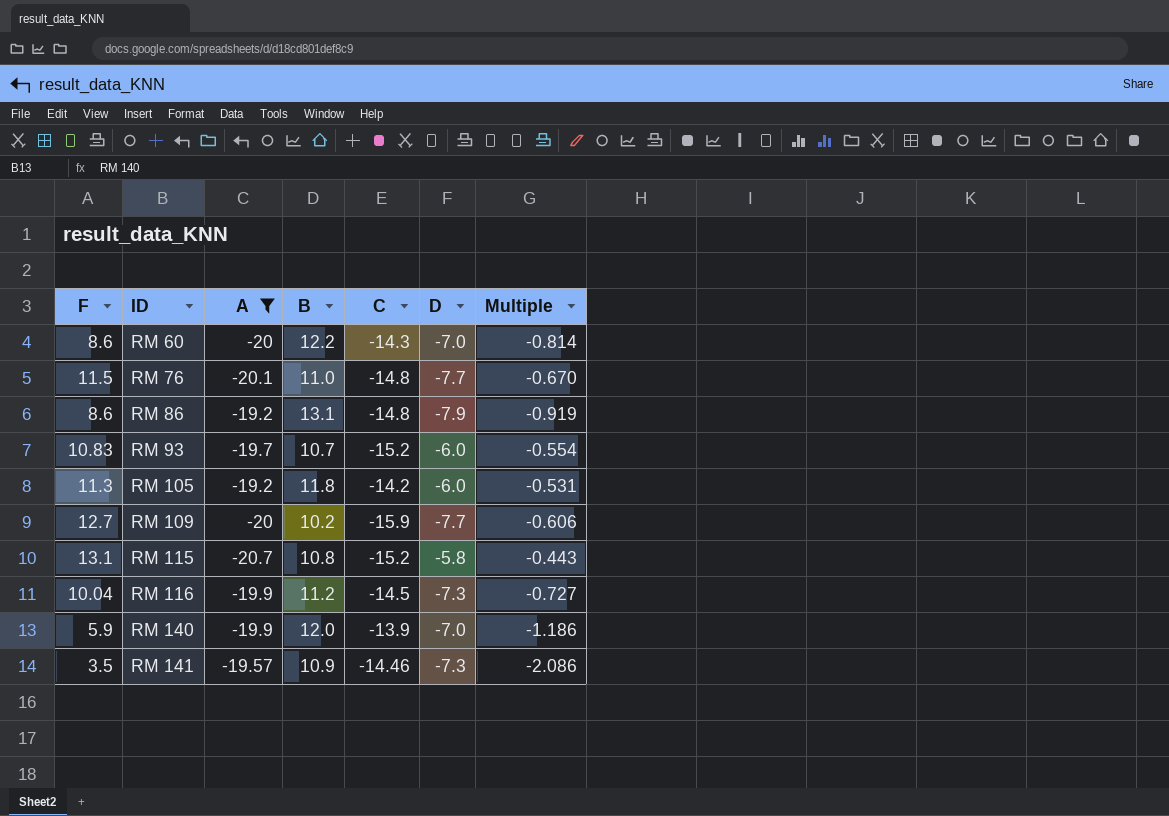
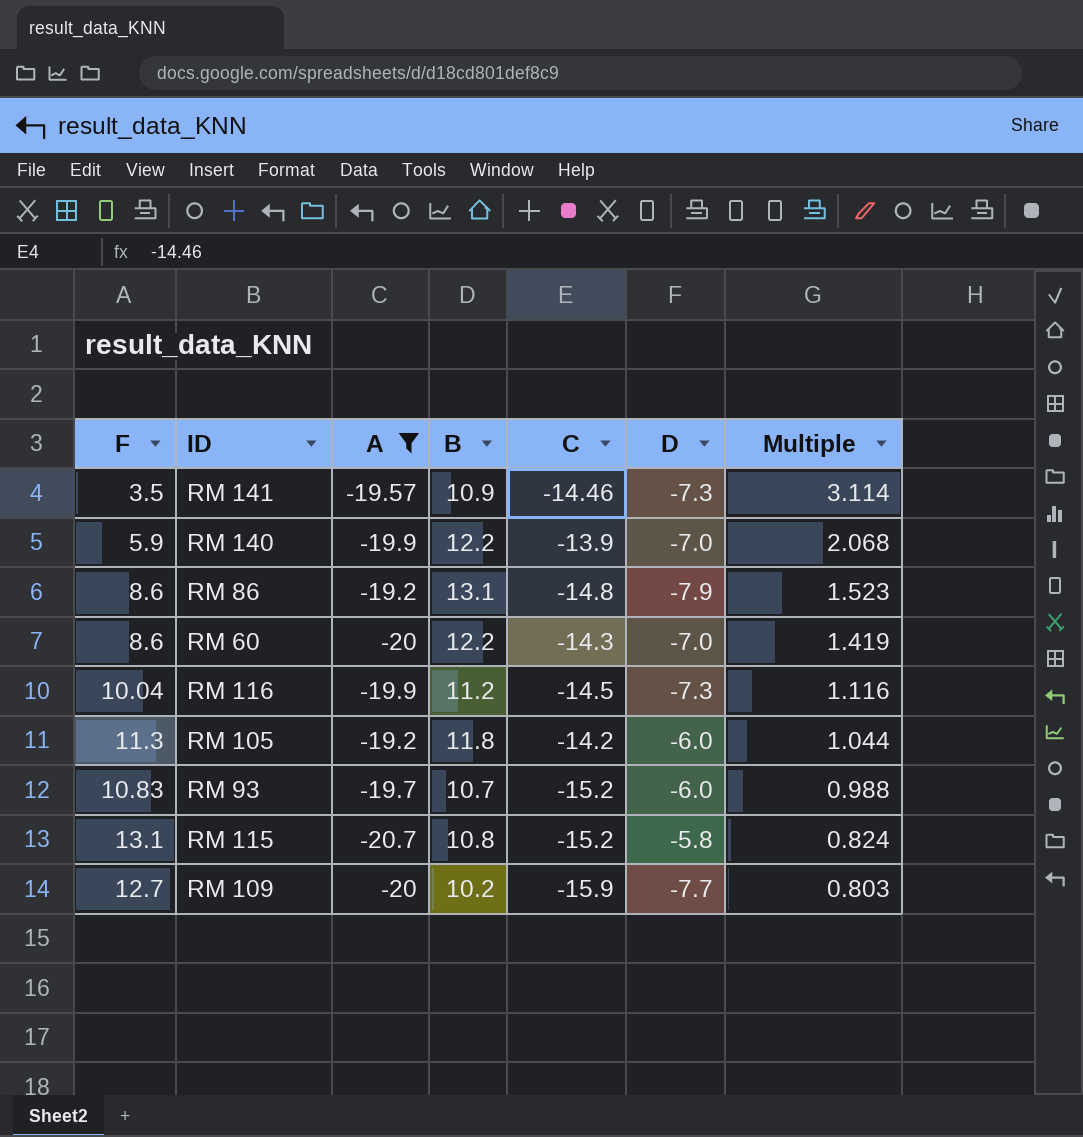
row order: ID ascending -> Multiple descending
column Multiple | formula: [D] / [F] -> [B] / [F]
row RM 76: 11.5 | -20.1 | 11.0 | -14.8 | -7.7 | -0.670 -> none
RM 140 | B: 12.0 -> 12.2

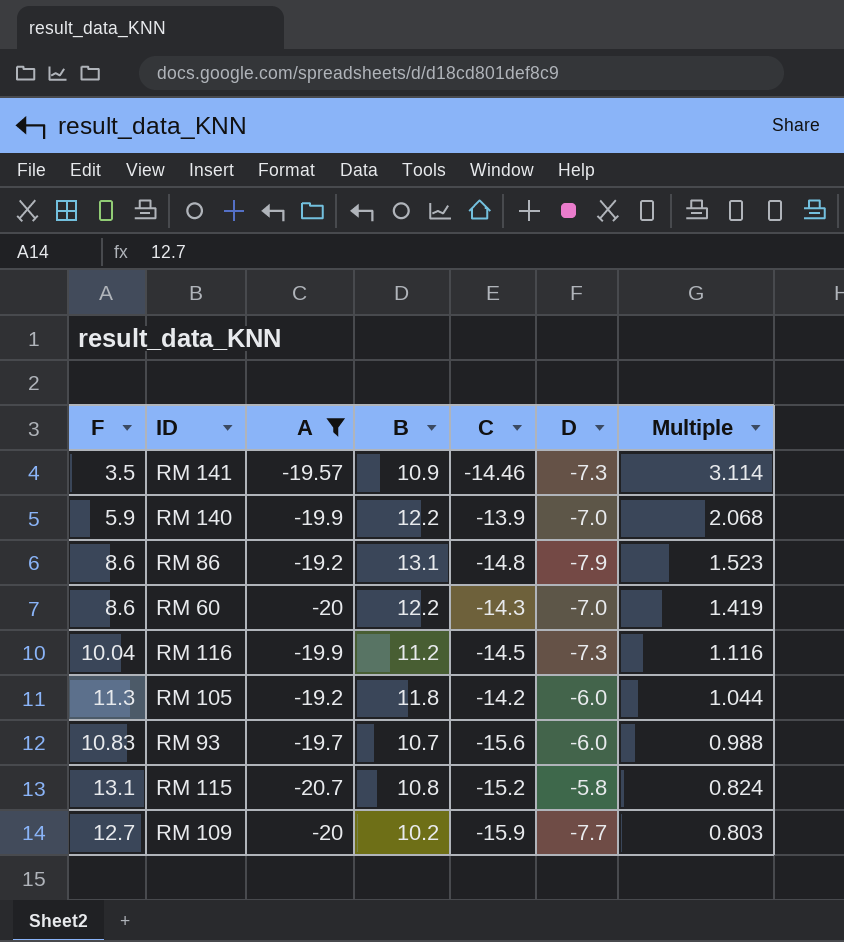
RM 93 | C: -15.2 -> -15.6

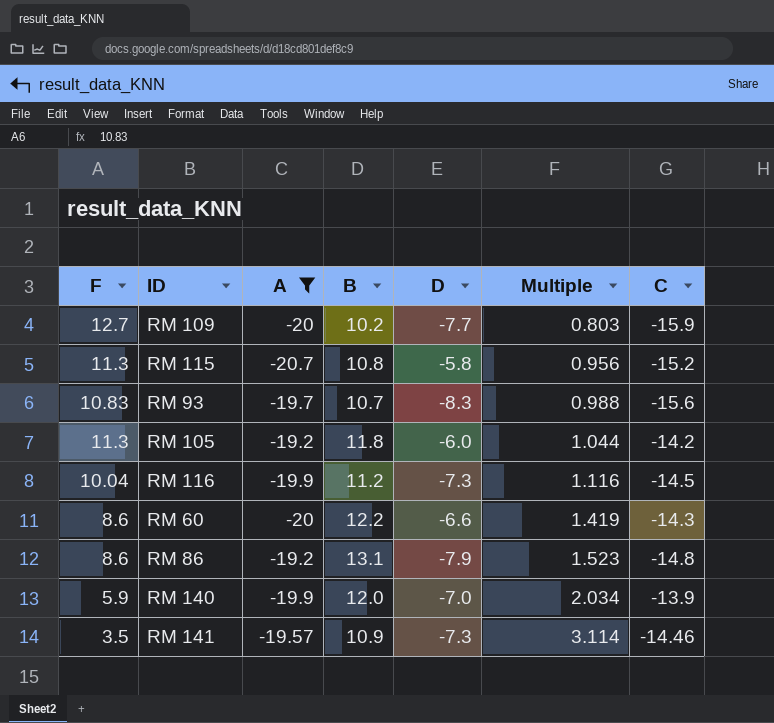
row order: Multiple descending -> Multiple ascending
column C | position: 5 -> 7
RM 115 | F: 13.1 -> 11.3
RM 115 | Multiple: 0.824 -> 0.956
RM 93 | D: -6.0 -> -8.3
RM 60 | D: -7.0 -> -6.6
RM 140 | B: 12.2 -> 12.0
RM 140 | Multiple: 2.068 -> 2.034

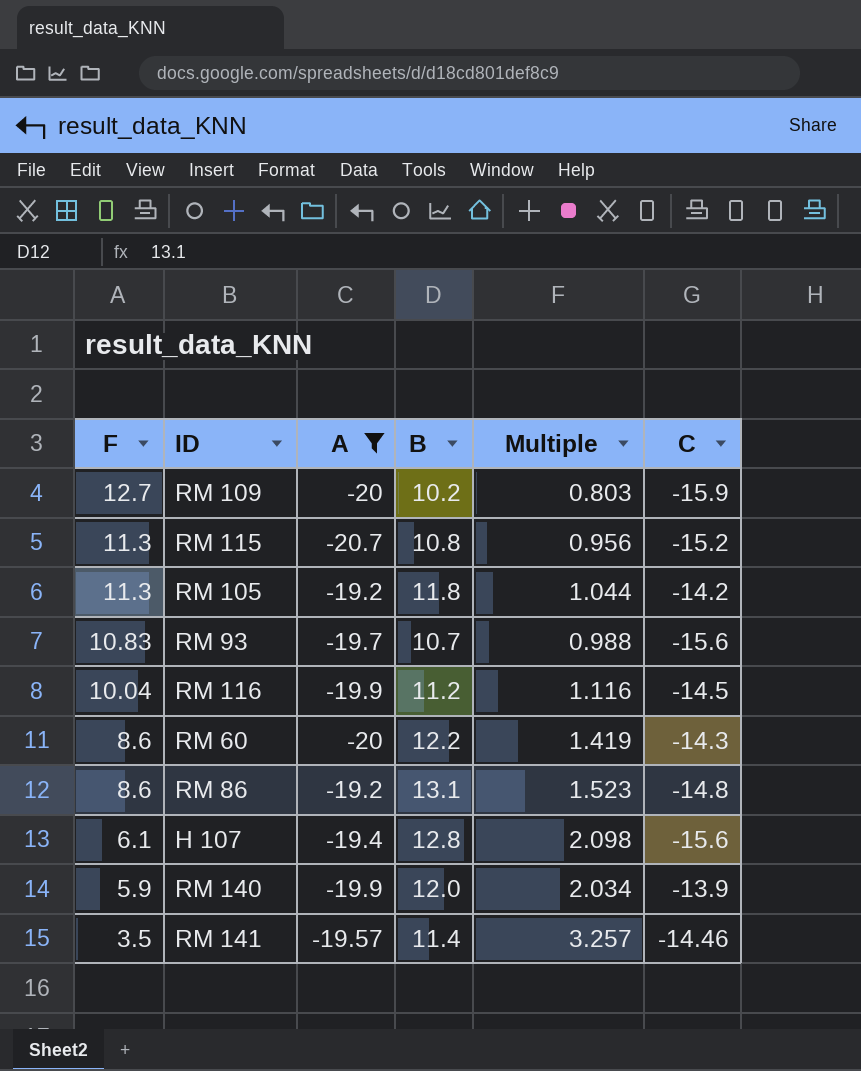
row order: Multiple ascending -> F descending
column D | position: 5 -> none
row H 107: none -> 6.1 | -19.4 | 12.8 | 2.098 | -15.6
RM 141 | B: 10.9 -> 11.4
RM 141 | Multiple: 3.114 -> 3.257

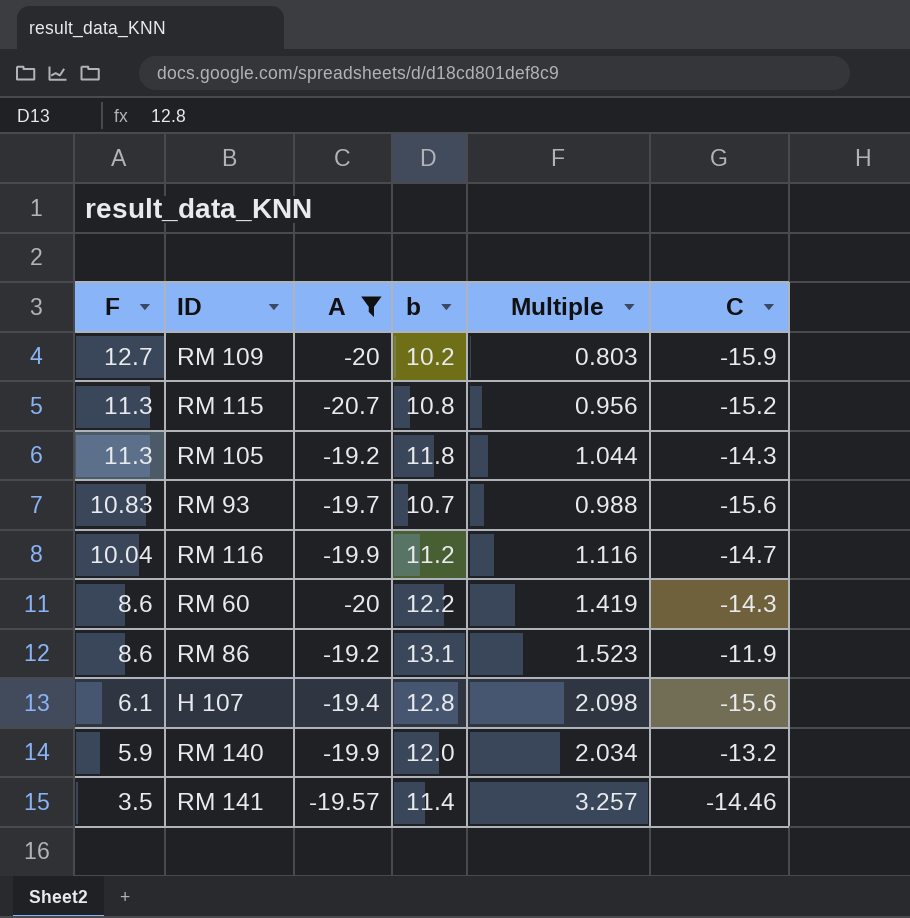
column name: B -> b
RM 105 | C: -14.2 -> -14.3
RM 116 | C: -14.5 -> -14.7
RM 86 | C: -14.8 -> -11.9
RM 140 | C: -13.9 -> -13.2

